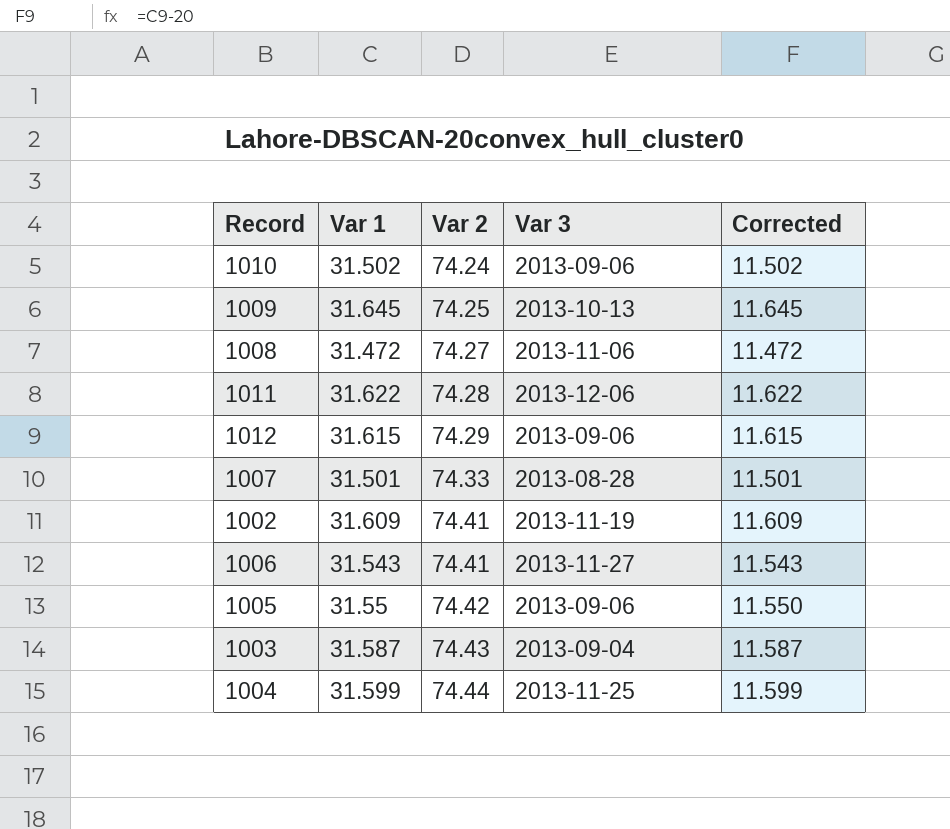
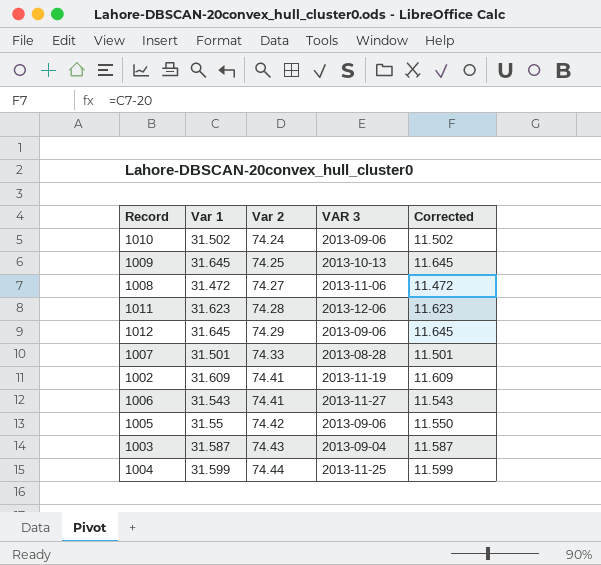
column name: Var 3 -> VAR 3
1011 | Var 1: 31.622 -> 31.623
1011 | Corrected: 11.622 -> 11.623
1012 | Var 1: 31.615 -> 31.645
1012 | Corrected: 11.615 -> 11.645

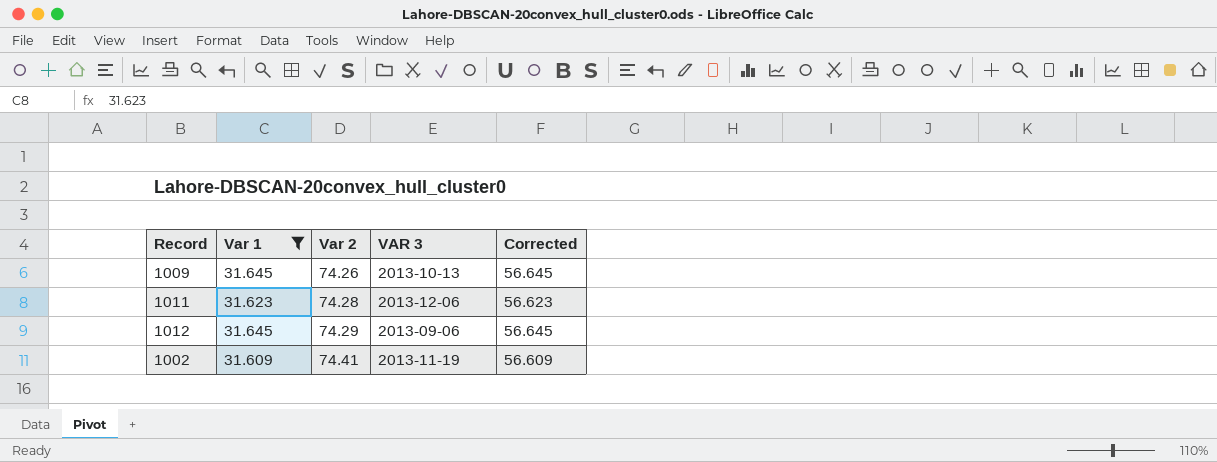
filter: none -> Var 1 >= 31.609
column Corrected | formula: [Var 1] - 20 -> [Var 1] + 25
1009 | Var 2: 74.25 -> 74.26

